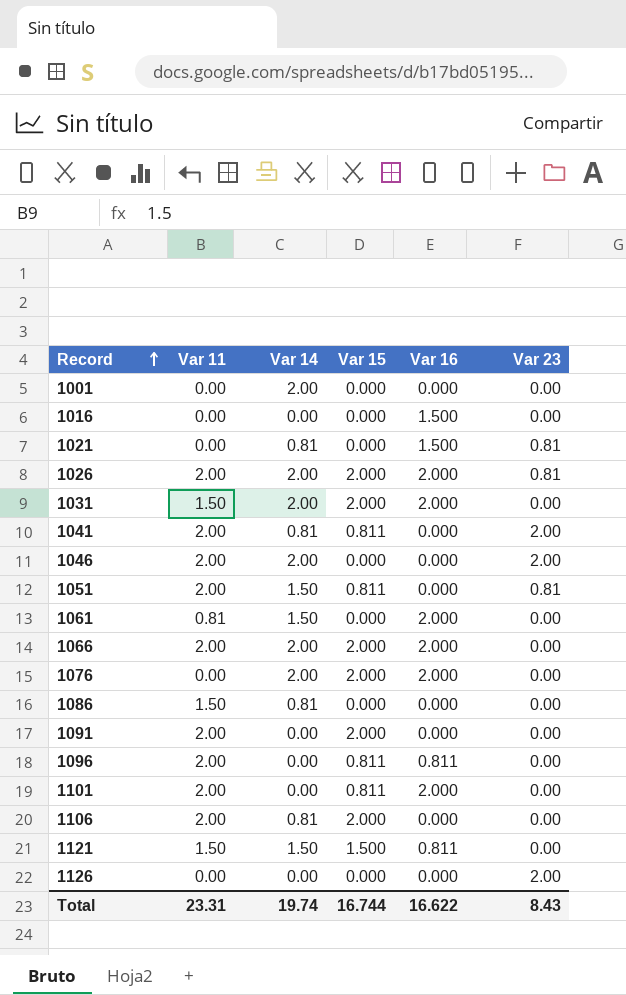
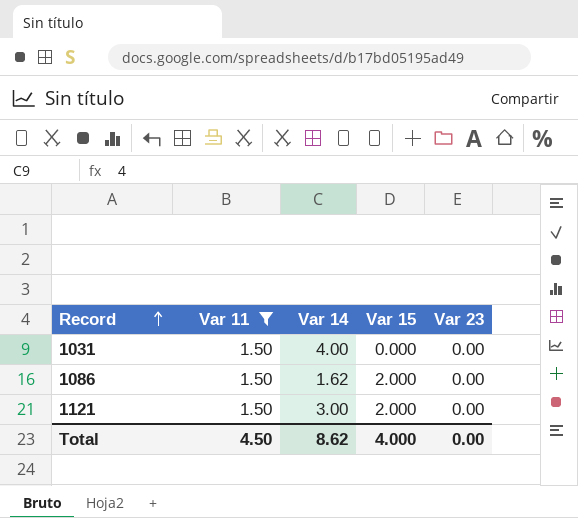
filter: none -> Var 11 = 1.50
column Var 16 | position: 5 -> none
1031 | Var 14: 2.00 -> 4.00
1031 | Var 15: 2.000 -> 0.000
1086 | Var 14: 0.81 -> 1.62
1086 | Var 15: 0.000 -> 2.000
1121 | Var 14: 1.50 -> 3.00
1121 | Var 15: 1.500 -> 2.000
Total | Var 11: 23.31 -> 4.50
Total | Var 14: 19.74 -> 8.62
Total | Var 15: 16.744 -> 4.000
Total | Var 23: 8.43 -> 0.00

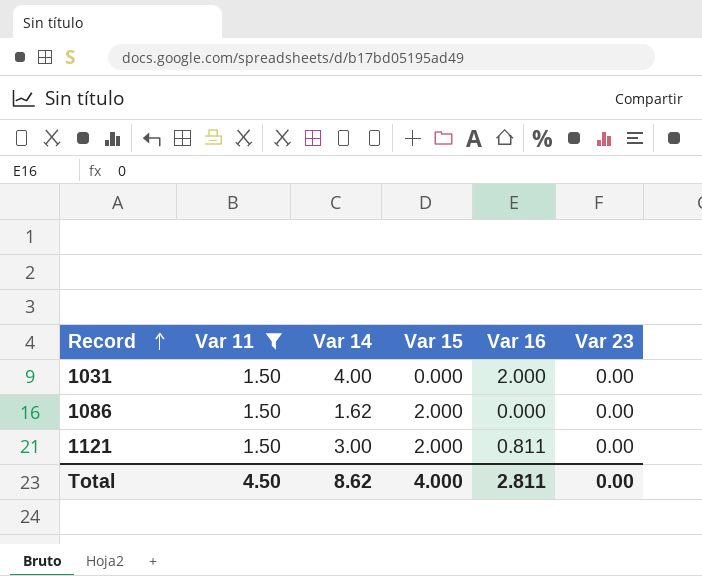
column Var 16 | position: none -> 5

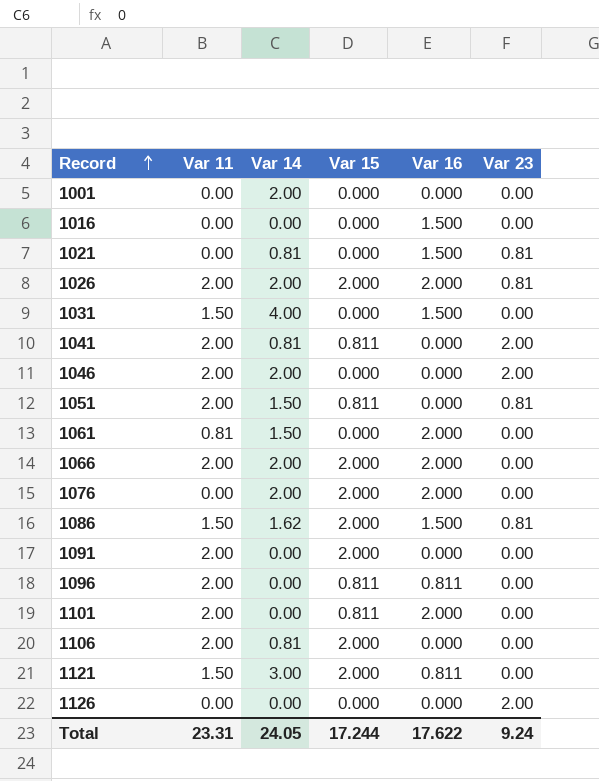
filter: Var 11 = 1.50 -> none
1031 | Var 16: 2.000 -> 1.500
1086 | Var 16: 0.000 -> 1.500
1086 | Var 23: 0.00 -> 0.81
Total | Var 11: 4.50 -> 23.31
Total | Var 14: 8.62 -> 24.05
Total | Var 15: 4.000 -> 17.244
Total | Var 16: 2.811 -> 17.622
Total | Var 23: 0.00 -> 9.24

